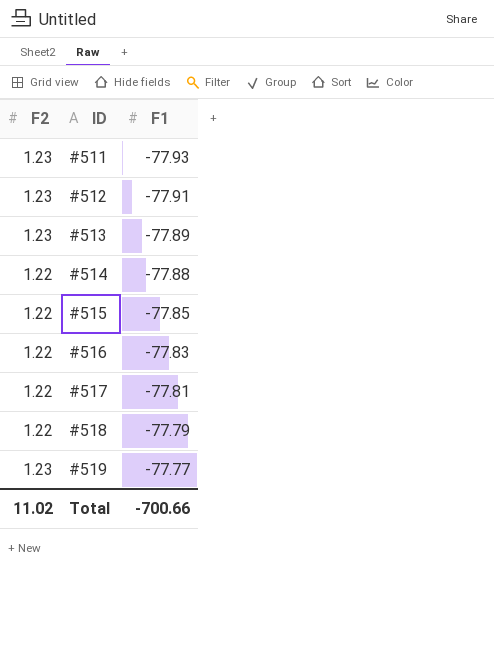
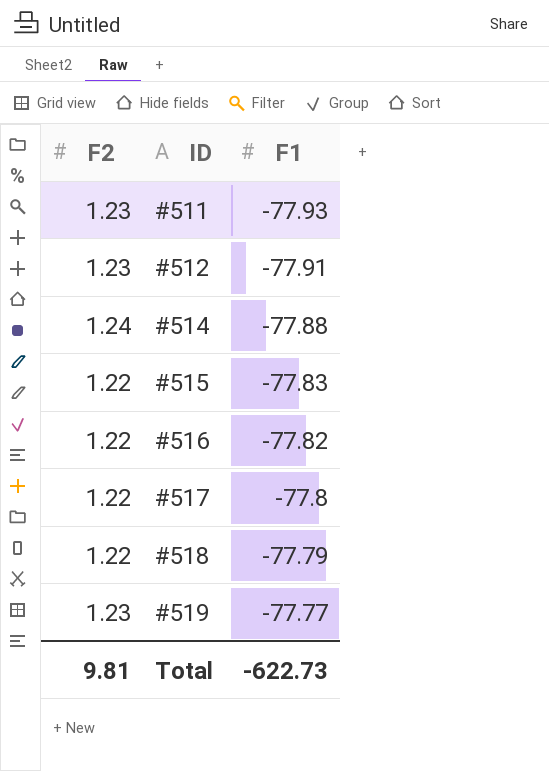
row #513: 1.23 | -77.89 -> none
#514 | F2: 1.22 -> 1.24
#515 | F1: -77.85 -> -77.83
#516 | F1: -77.83 -> -77.82
#517 | F1: -77.81 -> -77.8
Total | F2: 11.02 -> 9.81
Total | F1: -700.66 -> -622.73

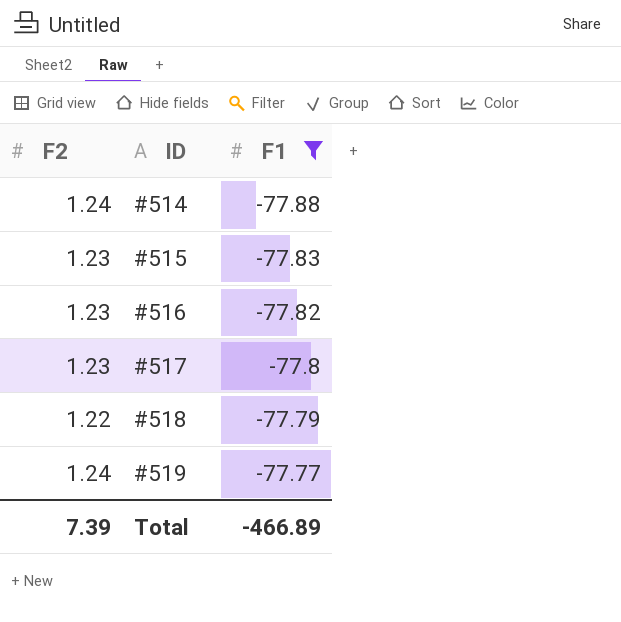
filter: none -> F1 >= -77.88
#515 | F2: 1.22 -> 1.23
#516 | F2: 1.22 -> 1.23
#517 | F2: 1.22 -> 1.23
#519 | F2: 1.23 -> 1.24
Total | F2: 9.81 -> 7.39
Total | F1: -622.73 -> -466.89

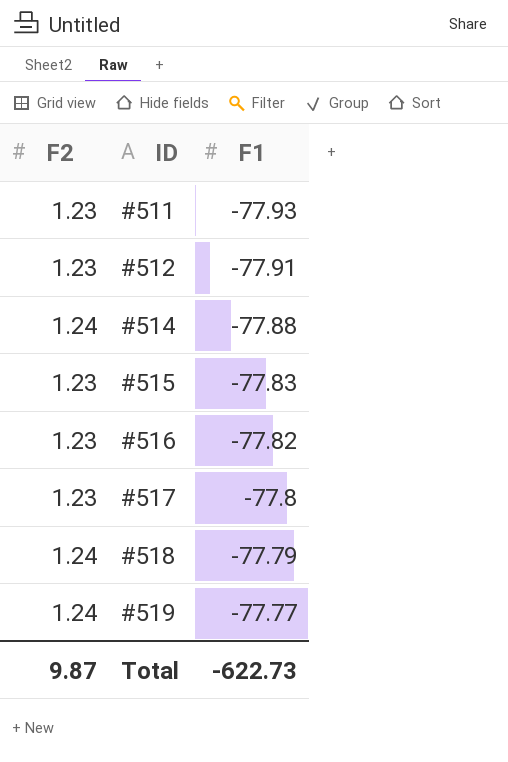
filter: F1 >= -77.88 -> none
#518 | F2: 1.22 -> 1.24
Total | F2: 7.39 -> 9.87
Total | F1: -466.89 -> -622.73

